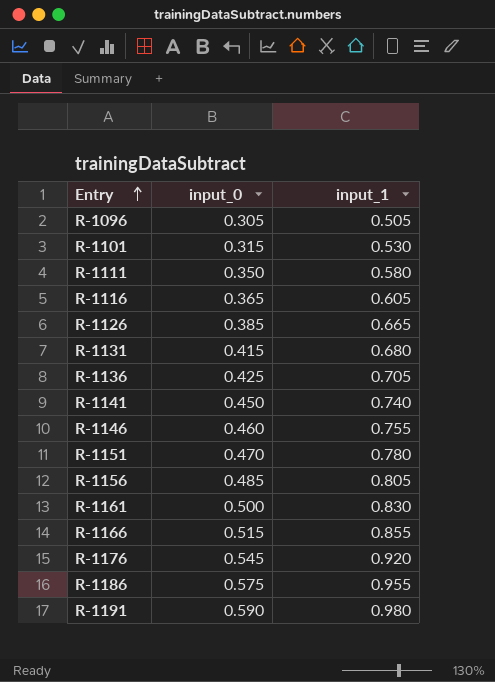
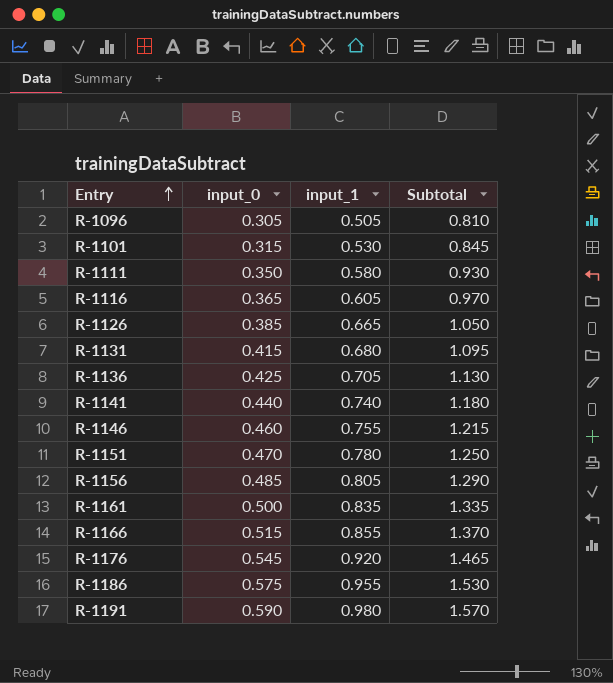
column Subtotal | formula: none -> [input_0] + [input_1]
R-1141 | input_0: 0.450 -> 0.440
R-1161 | input_1: 0.830 -> 0.835

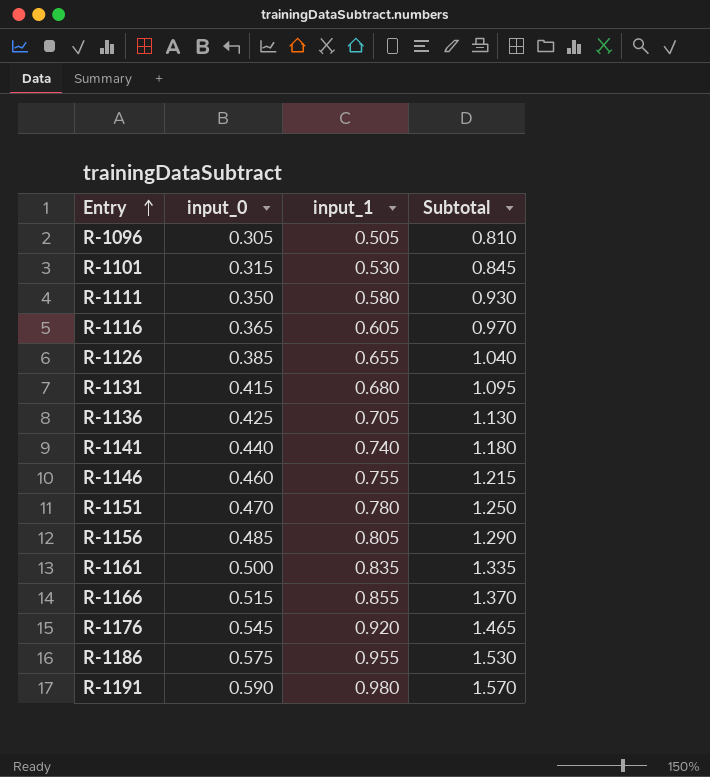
R-1126 | input_1: 0.665 -> 0.655
R-1126 | Subtotal: 1.050 -> 1.040

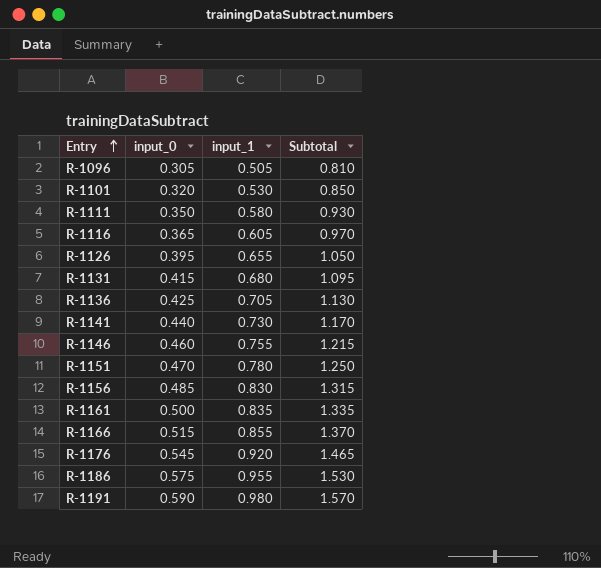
R-1101 | input_0: 0.315 -> 0.320
R-1101 | Subtotal: 0.845 -> 0.850
R-1126 | input_0: 0.385 -> 0.395
R-1126 | Subtotal: 1.040 -> 1.050
R-1141 | input_1: 0.740 -> 0.730
R-1141 | Subtotal: 1.180 -> 1.170
R-1156 | input_1: 0.805 -> 0.830
R-1156 | Subtotal: 1.290 -> 1.315

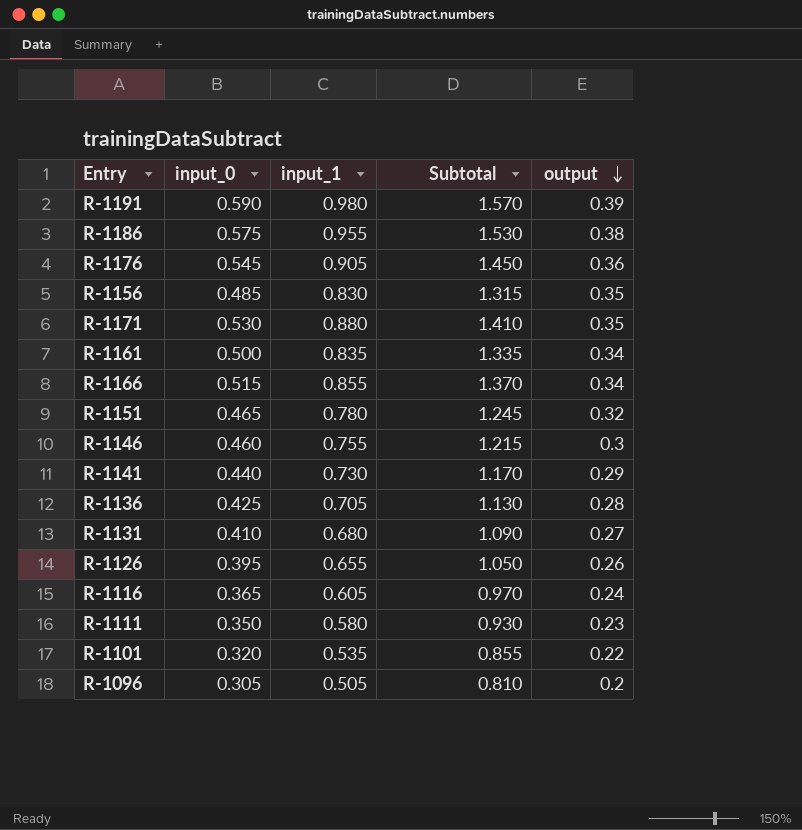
row order: Entry ascending -> output descending
column output | formula: none -> [input_1] - [input_0]
R-1176 | input_1: 0.920 -> 0.905
R-1176 | Subtotal: 1.465 -> 1.450
row R-1171: none -> 0.530 | 0.880 | 1.410 | 0.35
R-1151 | input_0: 0.470 -> 0.465
R-1151 | Subtotal: 1.250 -> 1.245
R-1131 | input_0: 0.415 -> 0.410
R-1131 | Subtotal: 1.095 -> 1.090
R-1101 | input_1: 0.530 -> 0.535
R-1101 | Subtotal: 0.850 -> 0.855

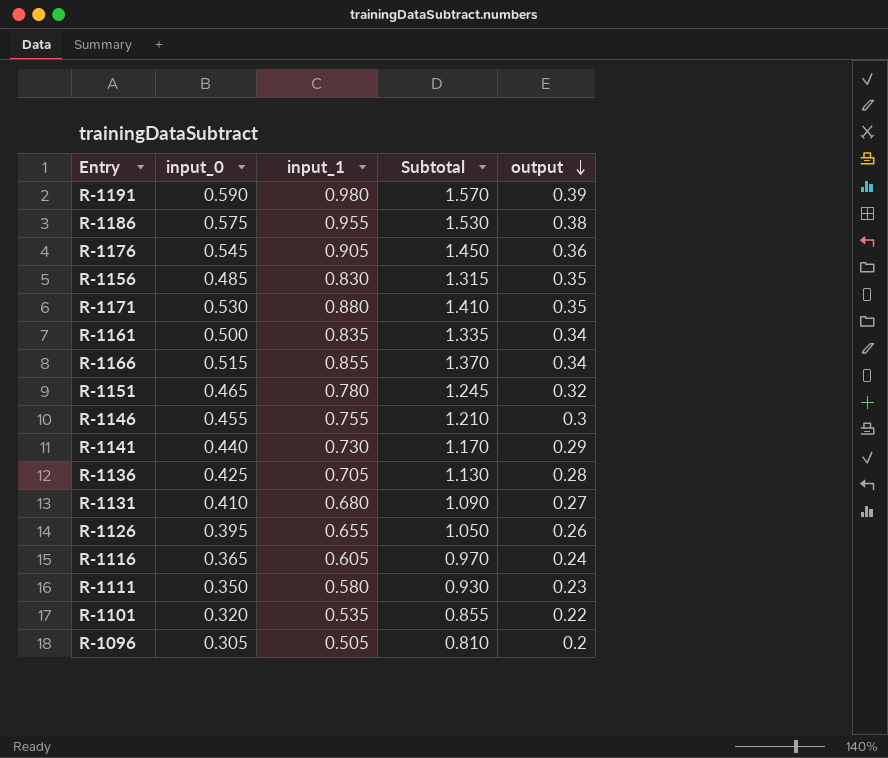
R-1146 | input_0: 0.460 -> 0.455
R-1146 | Subtotal: 1.215 -> 1.210

